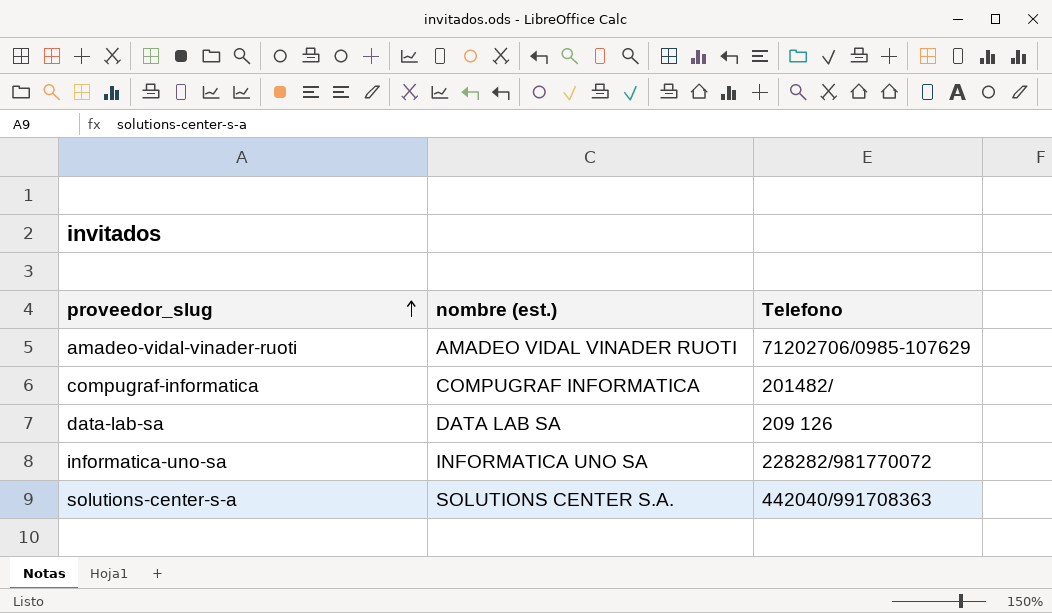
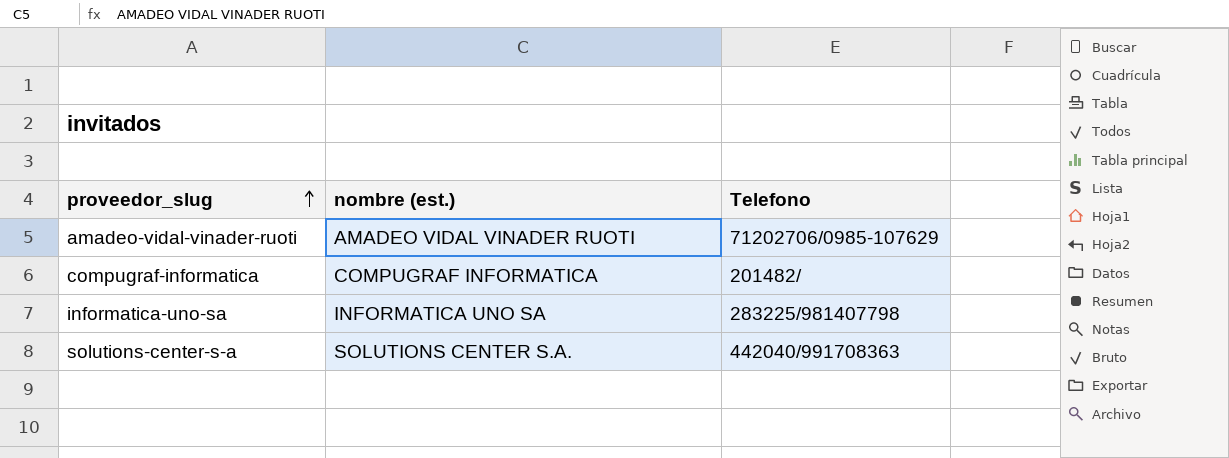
row data-lab-sa: DATA LAB SA | 209 126 -> none
informatica-uno-sa | Telefono: 228282/981770072 -> 283225/981407798

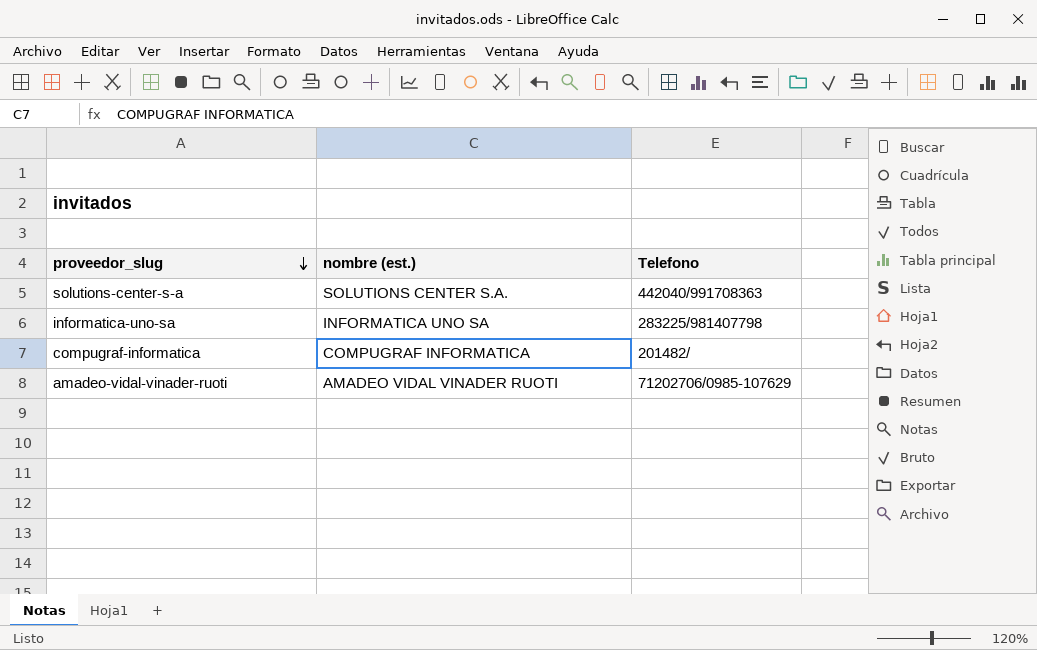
row order: proveedor_slug ascending -> proveedor_slug descending

